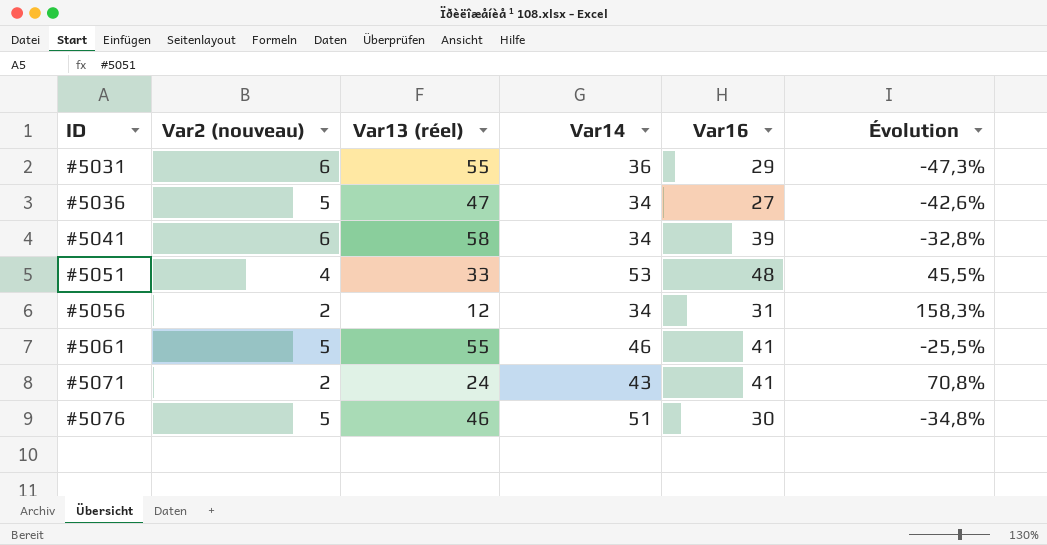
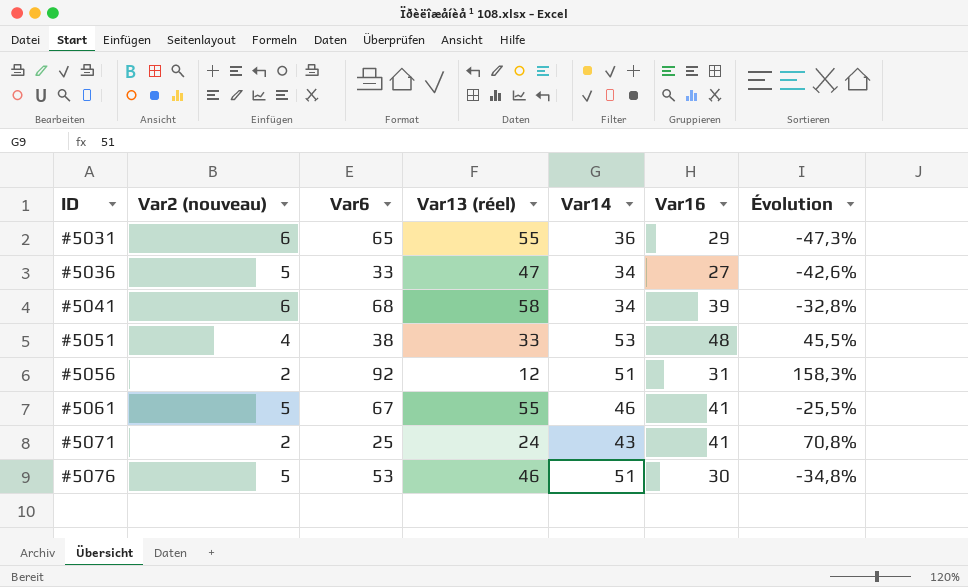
column Var6 | position: none -> 3
#5056 | Var14: 34 -> 51

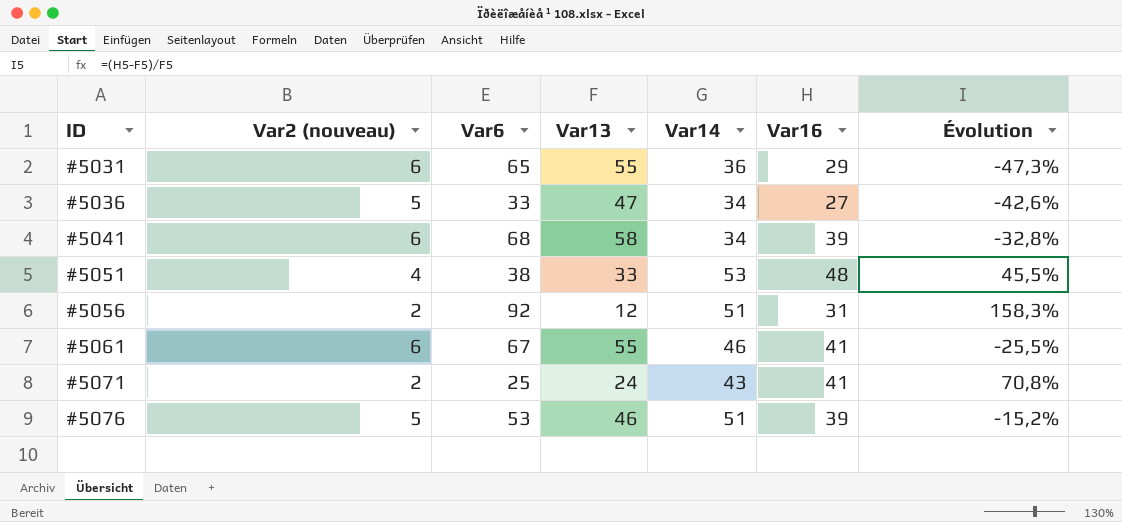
column name: Var13 (réel) -> Var13
#5061 | Var2 (nouveau): 5 -> 6
#5076 | Var16: 30 -> 39
#5076 | Évolution: -34,8% -> -15,2%

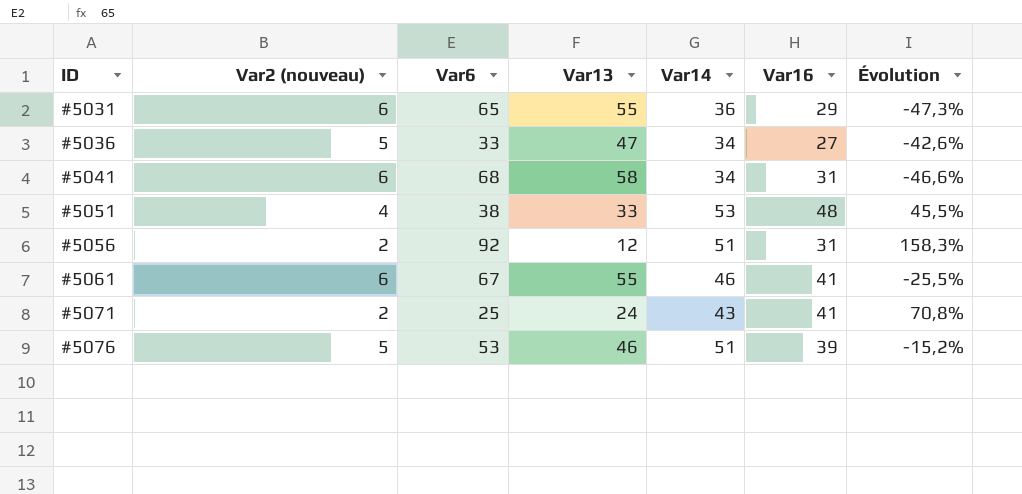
#5041 | Var16: 39 -> 31
#5041 | Évolution: -32,8% -> -46,6%

